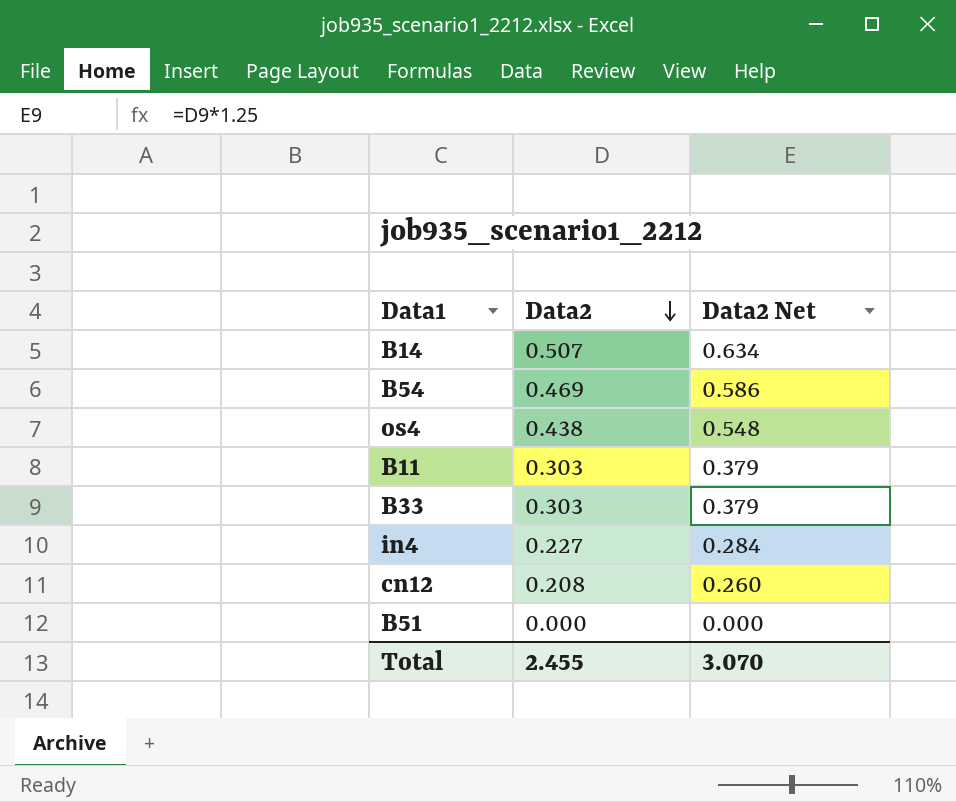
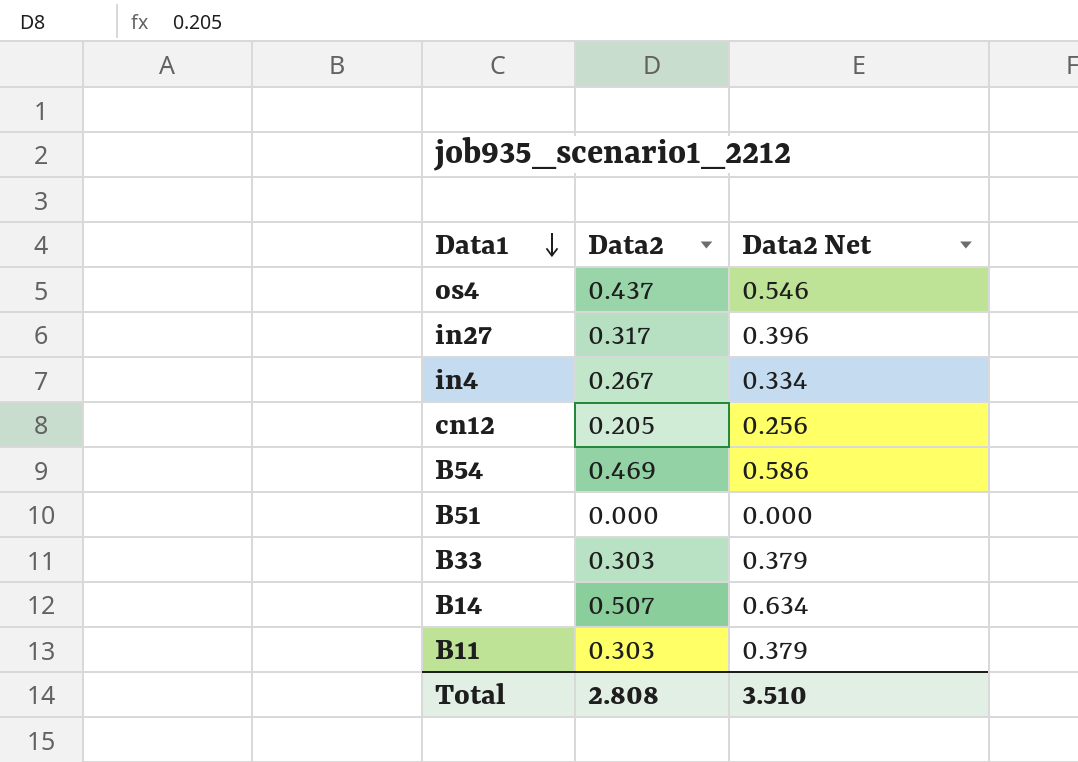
row order: Data2 descending -> Data1 descending
os4 | Data2: 0.438 -> 0.437
os4 | Data2 Net: 0.548 -> 0.546
row in27: none -> 0.317 | 0.396
in4 | Data2: 0.227 -> 0.267
in4 | Data2 Net: 0.284 -> 0.334
cn12 | Data2: 0.208 -> 0.205
cn12 | Data2 Net: 0.260 -> 0.256
Total | Data2: 2.455 -> 2.808
Total | Data2 Net: 3.070 -> 3.510

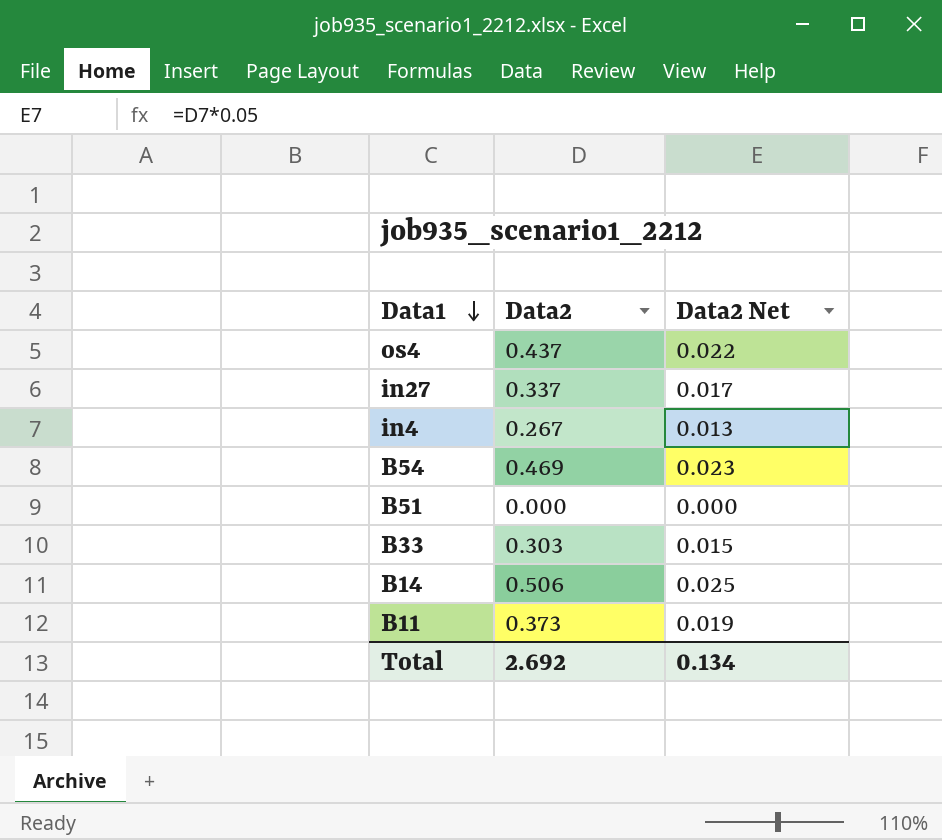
column Data2 Net | formula: [Data2] * 1.25 -> [Data2] * 0.05
row cn12: 0.205 | 0.256 -> none
in27 | Data2: 0.317 -> 0.337
B14 | Data2: 0.507 -> 0.506
B11 | Data2: 0.303 -> 0.373
Total | Data2: 2.808 -> 2.692
Total | Data2 Net: 3.510 -> 0.134

